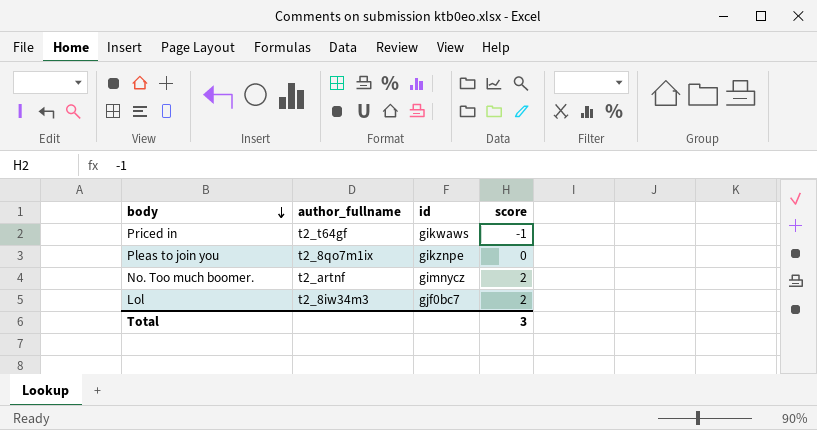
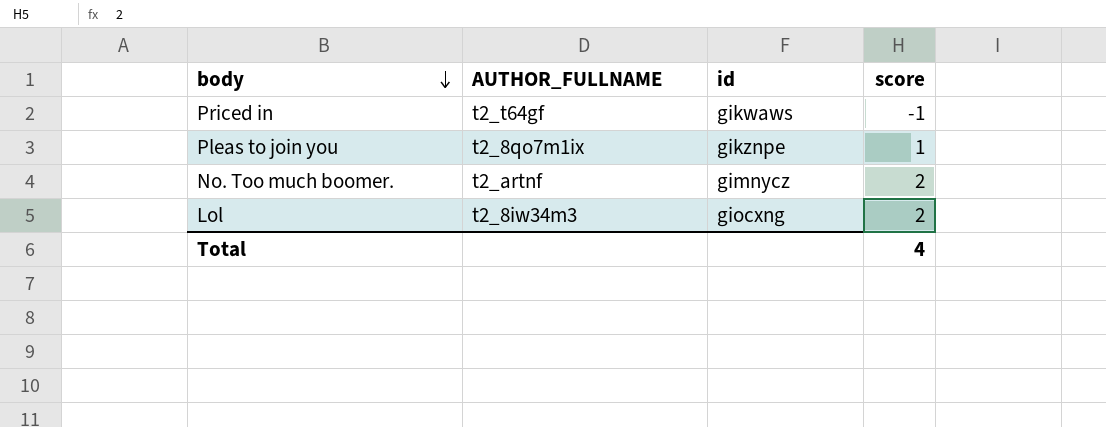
column name: author_fullname -> AUTHOR_FULLNAME
Pleas to join you | score: 0 -> 1
Lol | id: gjf0bc7 -> giocxng
Total | score: 3 -> 4

